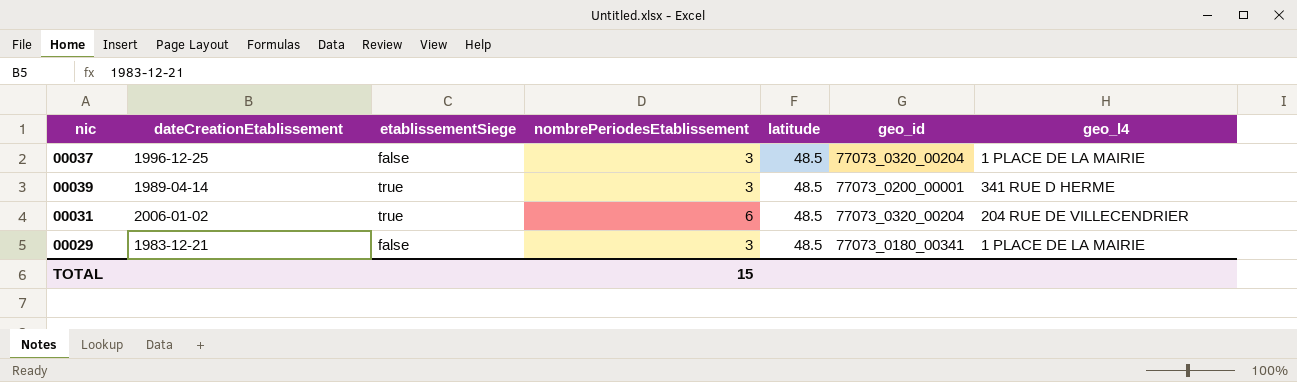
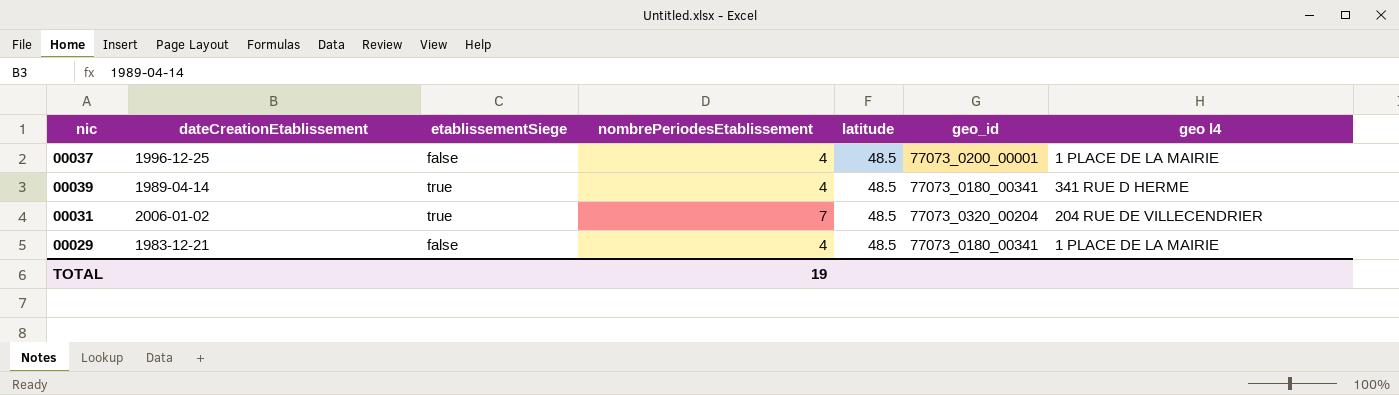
column name: geo_l4 -> geo l4
00037 | nombrePeriodesEtablissement: 3 -> 4
00037 | geo_id: 77073_0320_00204 -> 77073_0200_00001
00039 | nombrePeriodesEtablissement: 3 -> 4
00039 | geo_id: 77073_0200_00001 -> 77073_0180_00341
00031 | nombrePeriodesEtablissement: 6 -> 7
00029 | nombrePeriodesEtablissement: 3 -> 4
TOTAL | nombrePeriodesEtablissement: 15 -> 19

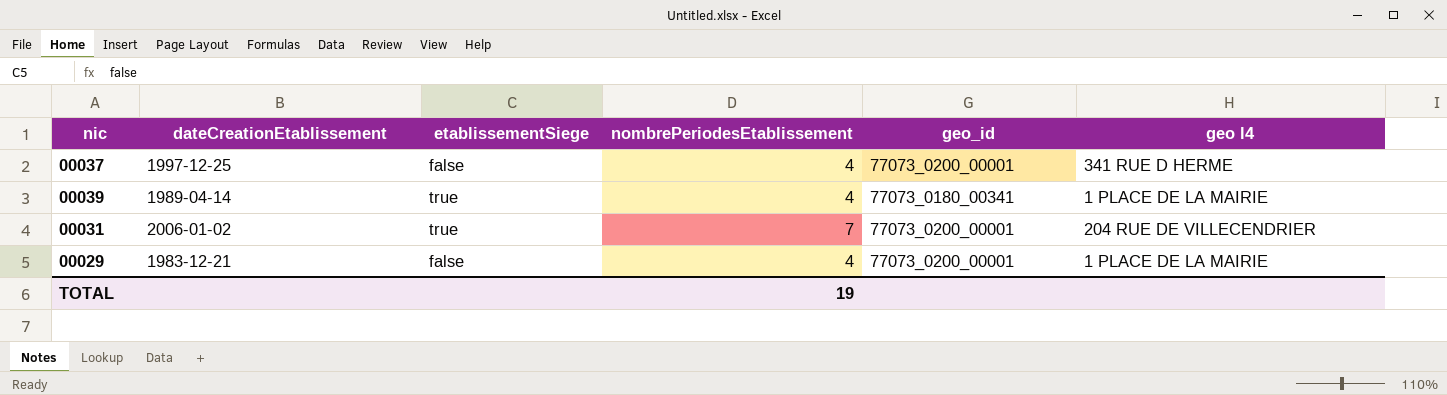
column latitude | position: 5 -> none
00037 | dateCreationEtablissement: 1996-12-25 -> 1997-12-25
00037 | geo l4: 1 PLACE DE LA MAIRIE -> 341 RUE D HERME
00039 | geo l4: 341 RUE D HERME -> 1 PLACE DE LA MAIRIE
00031 | geo_id: 77073_0320_00204 -> 77073_0200_00001
00029 | geo_id: 77073_0180_00341 -> 77073_0200_00001

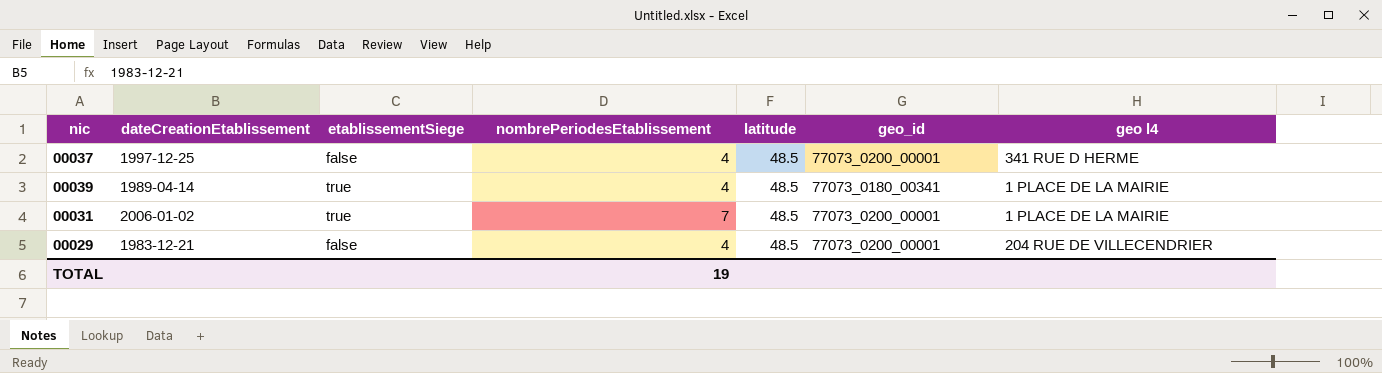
column latitude | position: none -> 5
00031 | geo l4: 204 RUE DE VILLECENDRIER -> 1 PLACE DE LA MAIRIE
00029 | geo l4: 1 PLACE DE LA MAIRIE -> 204 RUE DE VILLECENDRIER

